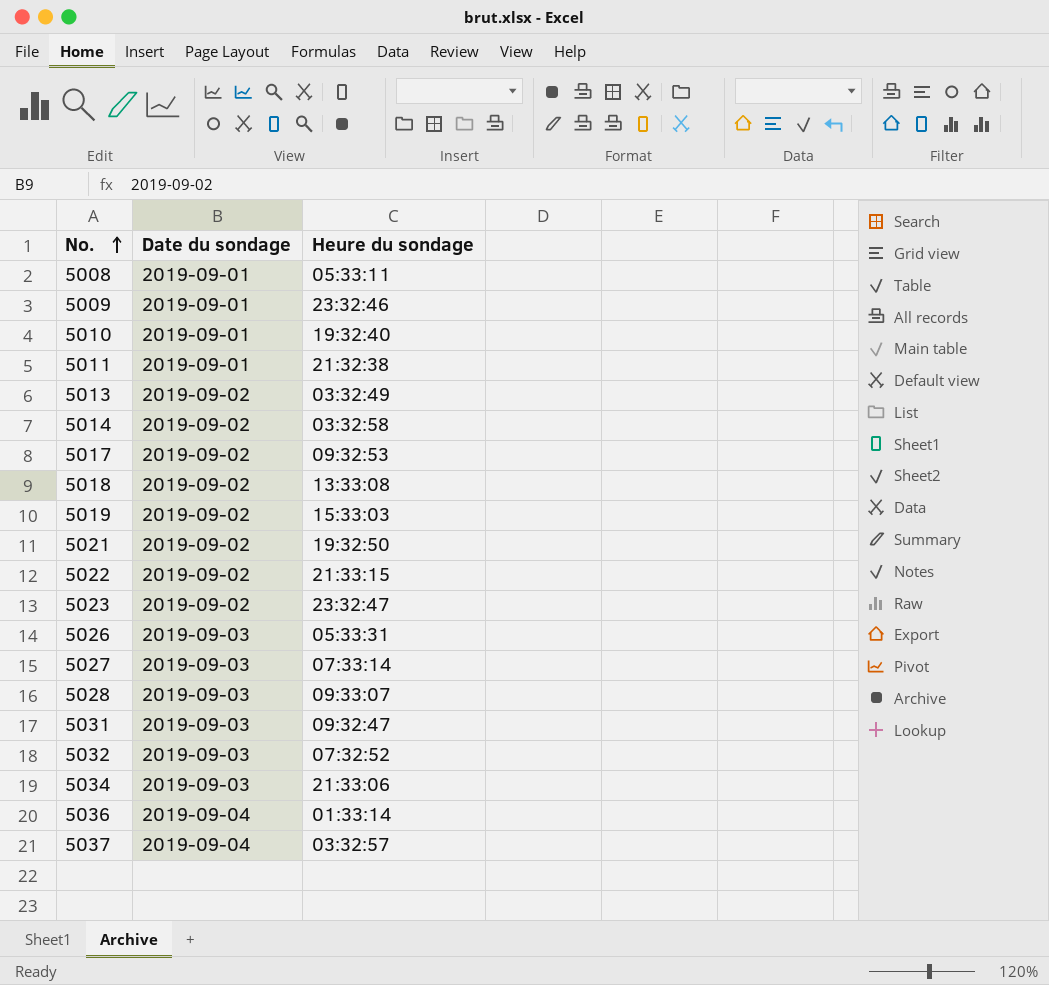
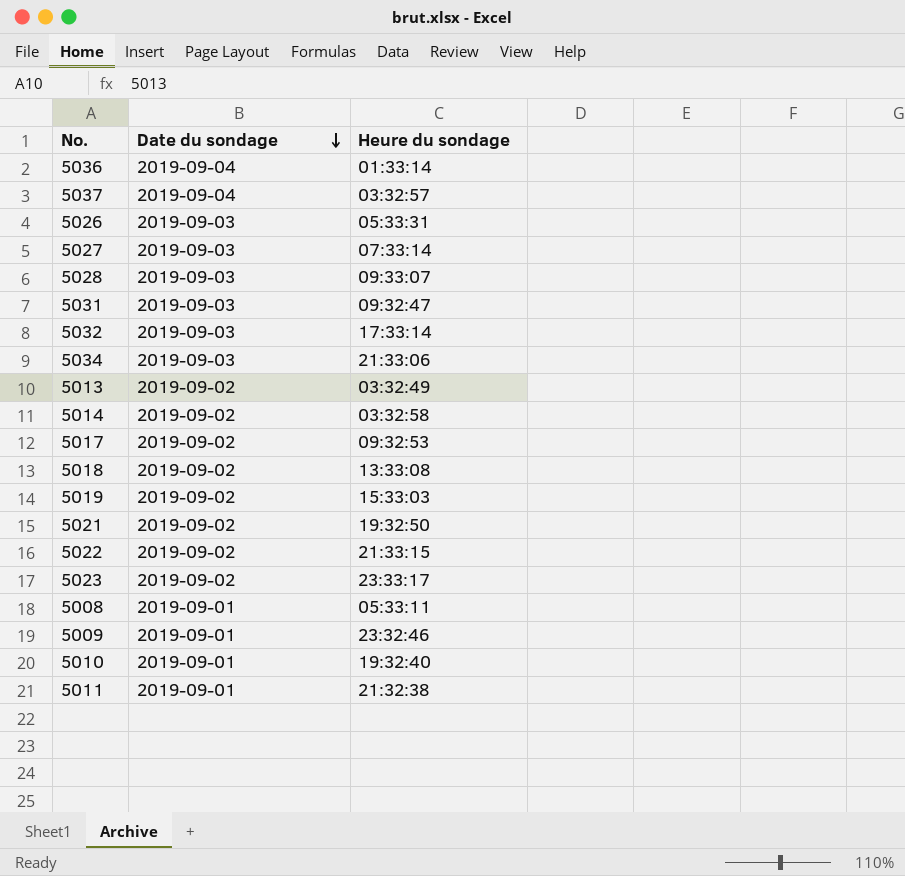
row order: No. ascending -> Date du sondage descending
5032 | Heure du sondage: 07:32:52 -> 17:33:14
5023 | Heure du sondage: 23:32:47 -> 23:33:17

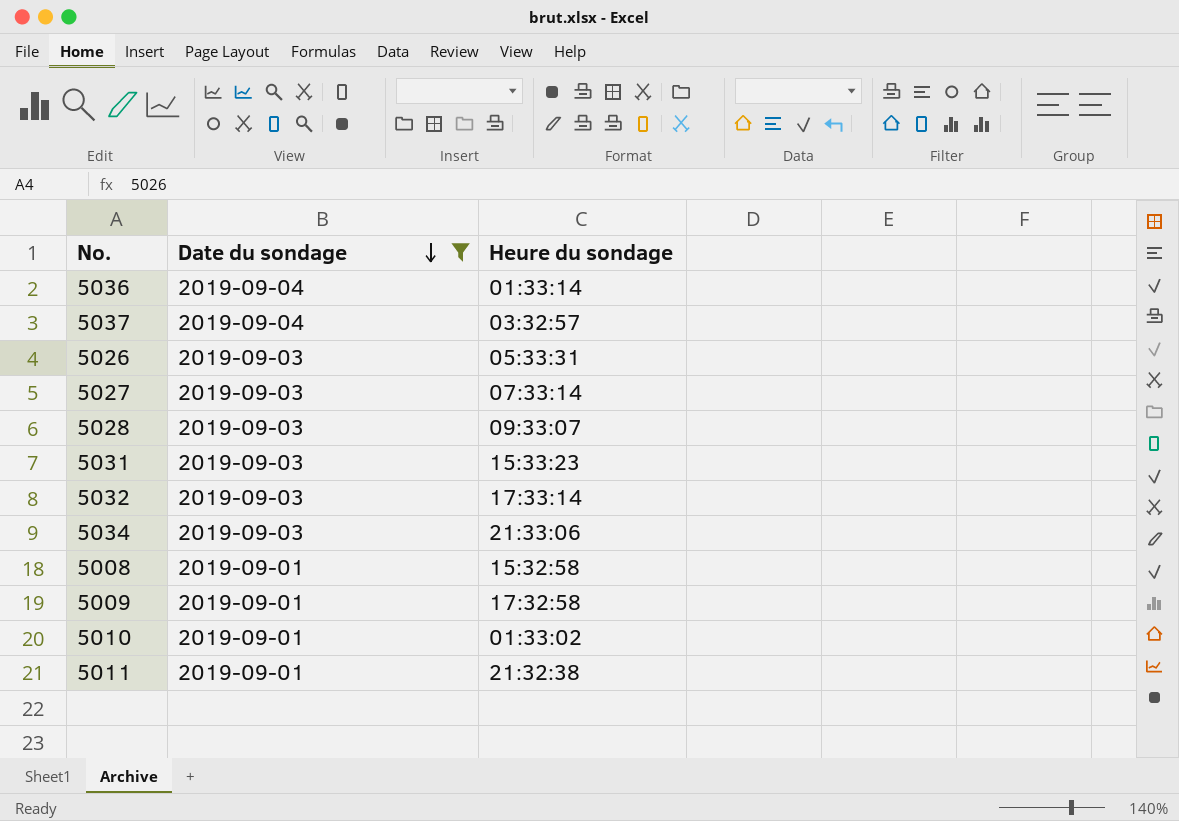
filter: none -> Date du sondage != 2019-09-02
5031 | Heure du sondage: 09:32:47 -> 15:33:23
5008 | Heure du sondage: 05:33:11 -> 15:32:58
5009 | Heure du sondage: 23:32:46 -> 17:32:58
5010 | Heure du sondage: 19:32:40 -> 01:33:02

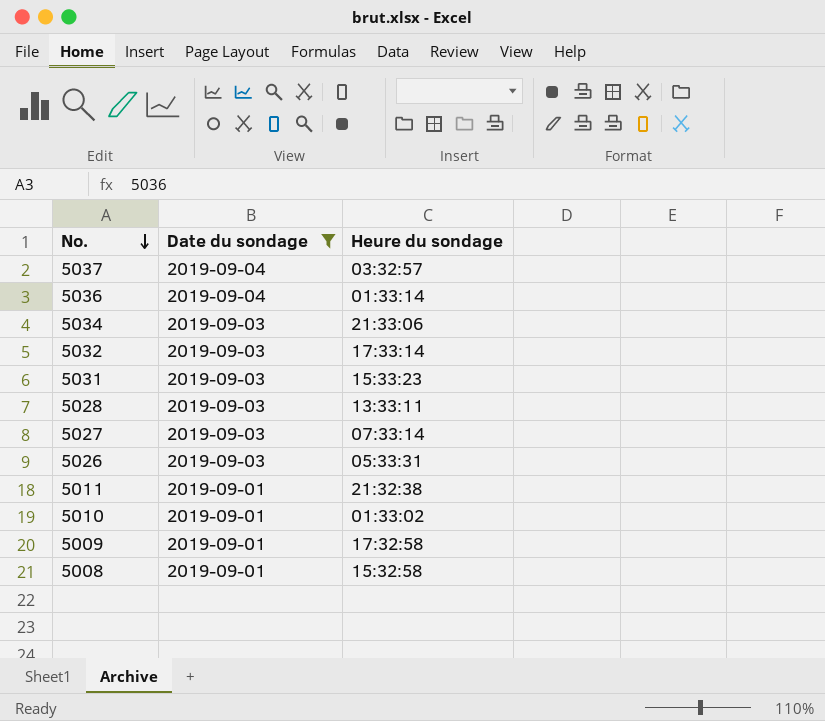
row order: Date du sondage descending -> No. descending
5028 | Heure du sondage: 09:33:07 -> 13:33:11

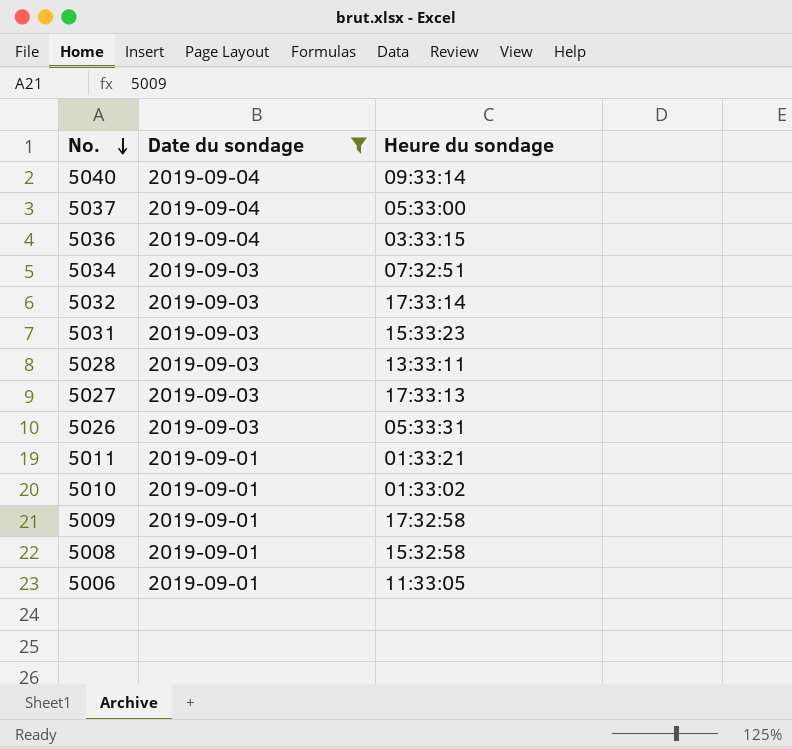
row 5040: none -> 2019-09-04 | 09:33:14
5037 | Heure du sondage: 03:32:57 -> 05:33:00
5036 | Heure du sondage: 01:33:14 -> 03:33:15
5034 | Heure du sondage: 21:33:06 -> 07:32:51
5027 | Heure du sondage: 07:33:14 -> 17:33:13
5011 | Heure du sondage: 21:32:38 -> 01:33:21
row 5006: none -> 2019-09-01 | 11:33:05

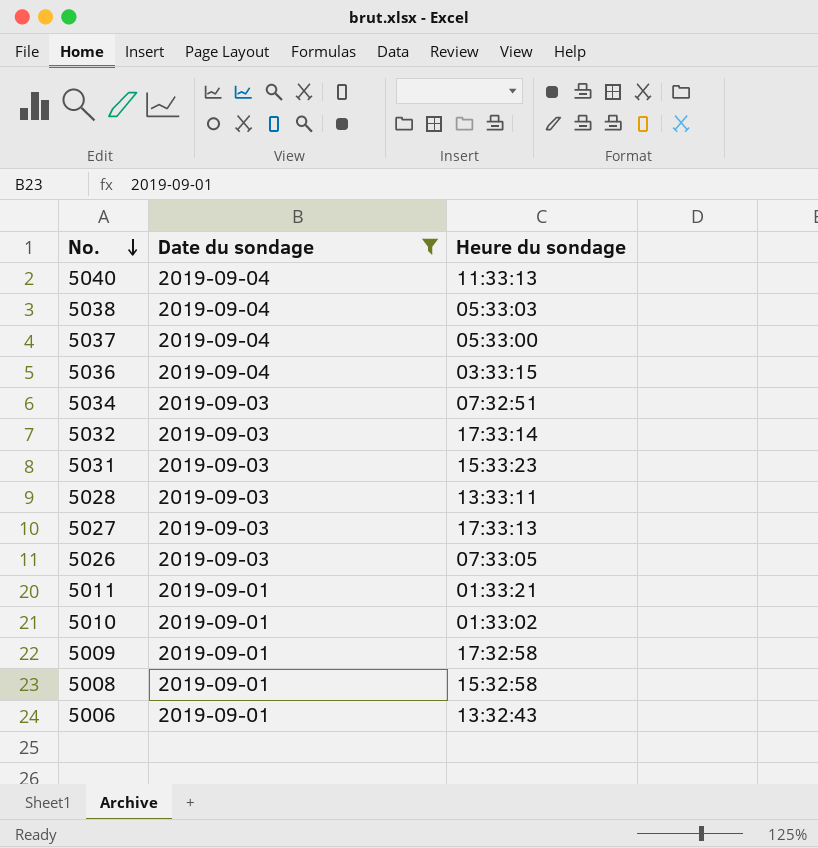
5040 | Heure du sondage: 09:33:14 -> 11:33:13
row 5038: none -> 2019-09-04 | 05:33:03
5026 | Heure du sondage: 05:33:31 -> 07:33:05
5006 | Heure du sondage: 11:33:05 -> 13:32:43

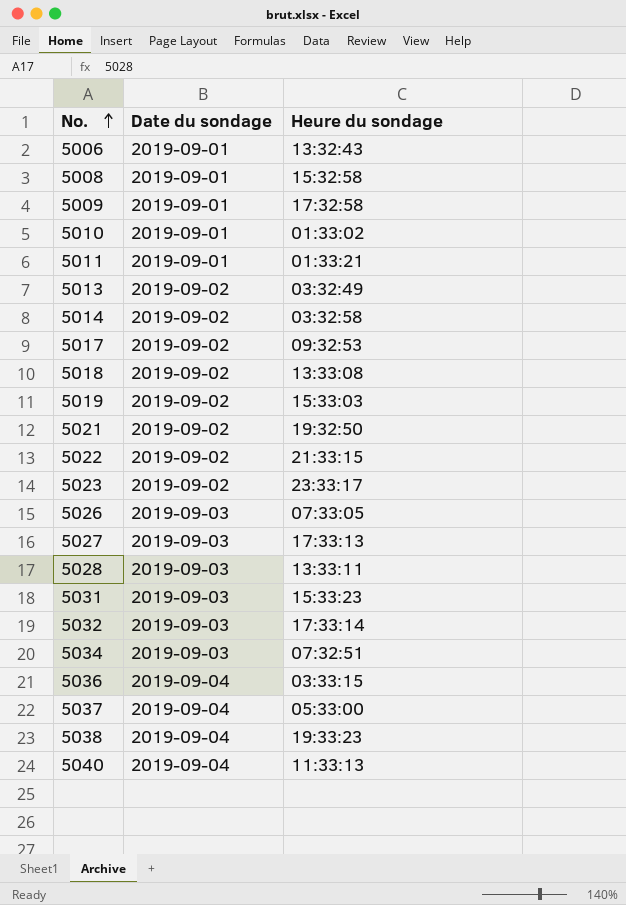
filter: Date du sondage != 2019-09-02 -> none
row order: No. descending -> No. ascending
5038 | Heure du sondage: 05:33:03 -> 19:33:23

